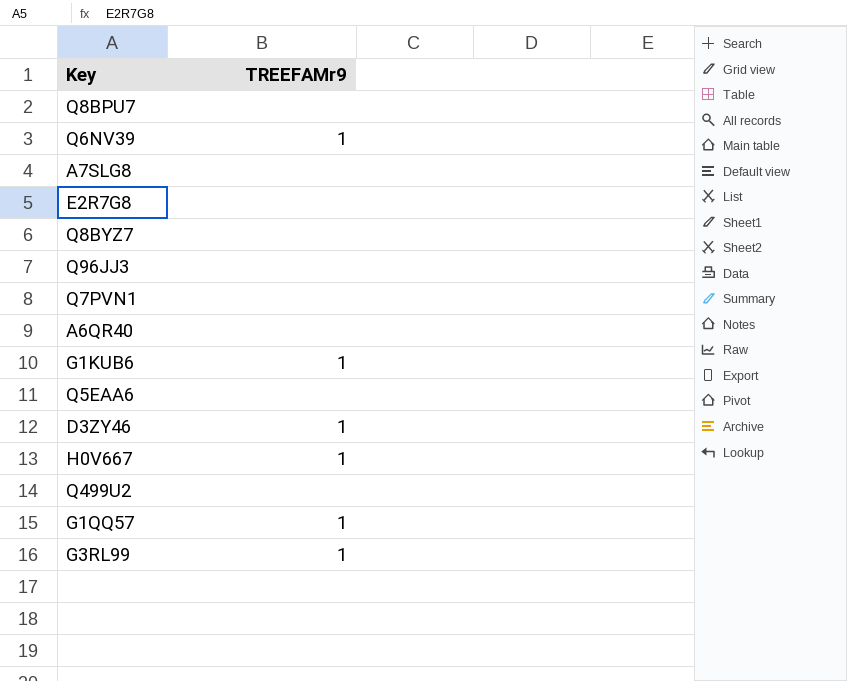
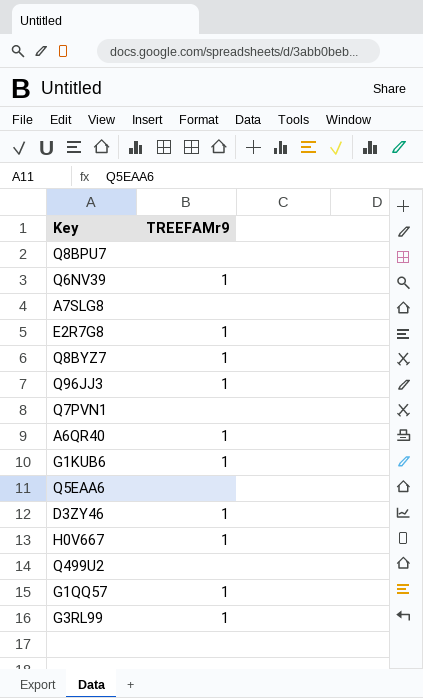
E2R7G8 | TREEFAMr9: none -> 1
Q8BYZ7 | TREEFAMr9: none -> 1
Q96JJ3 | TREEFAMr9: none -> 1
A6QR40 | TREEFAMr9: none -> 1

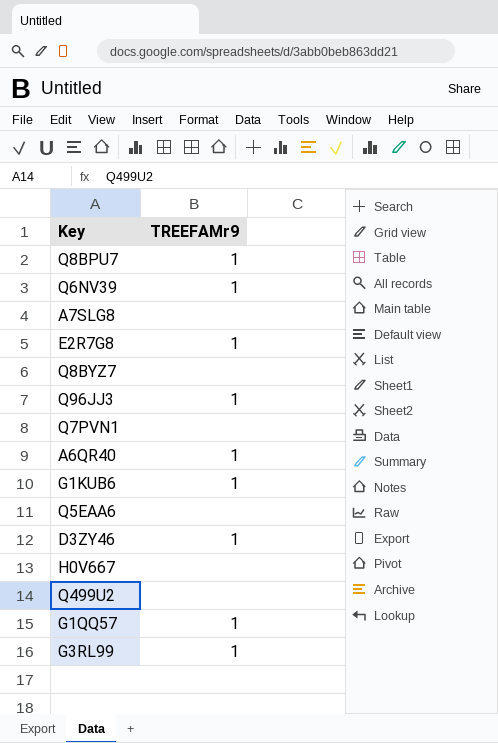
Q8BPU7 | TREEFAMr9: none -> 1
Q8BYZ7 | TREEFAMr9: 1 -> none
H0V667 | TREEFAMr9: 1 -> none

